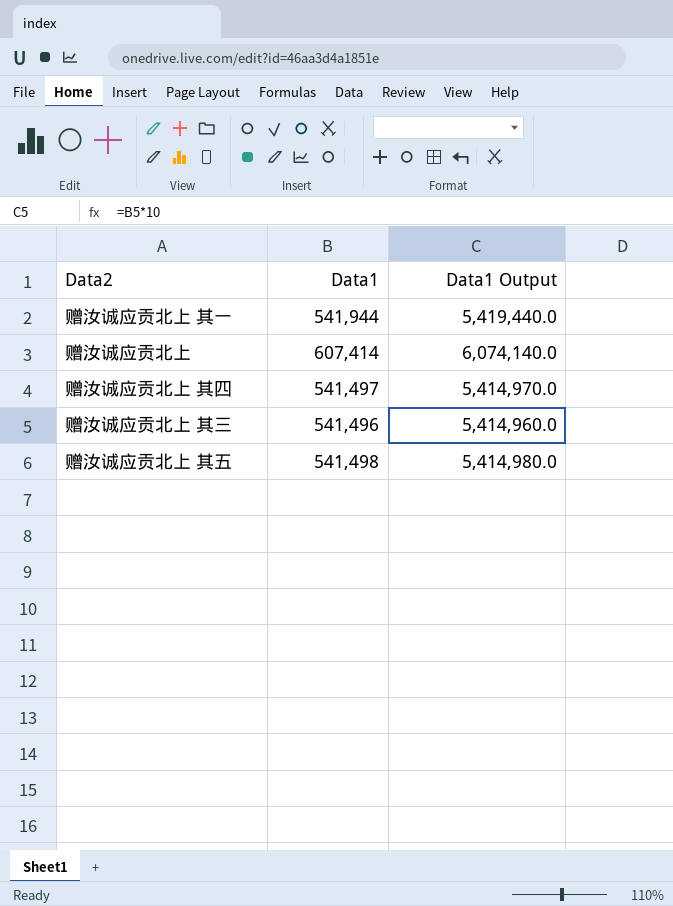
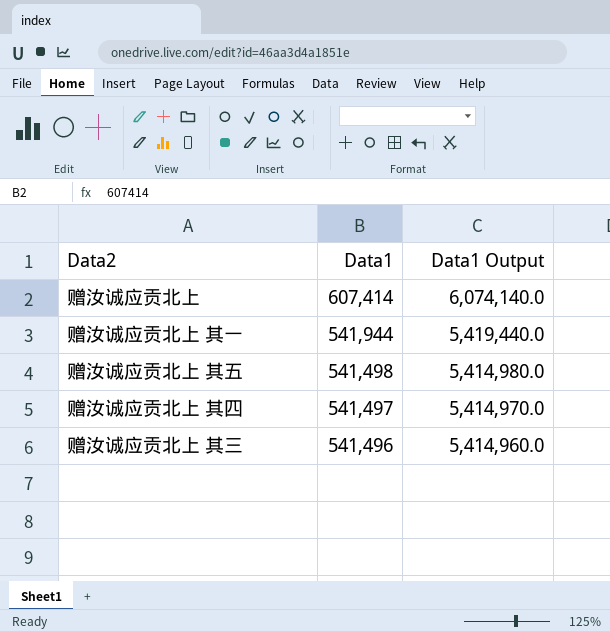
row order: none -> Data1 descending

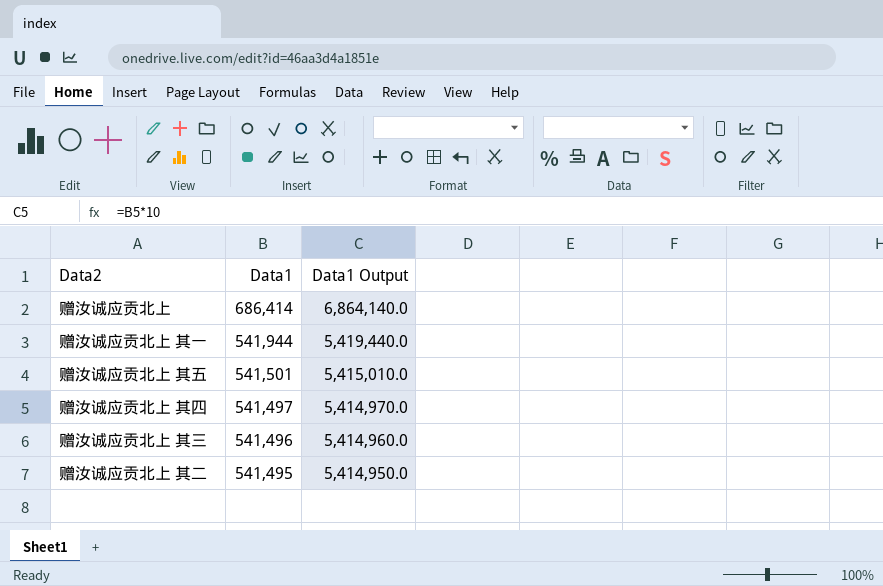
赠汝诚应贡北上 | Data1: 607,414 -> 686,414
赠汝诚应贡北上 | Data1 Output: 6,074,140.0 -> 6,864,140.0
赠汝诚应贡北上 其五 | Data1: 541,498 -> 541,501
赠汝诚应贡北上 其五 | Data1 Output: 5,414,980.0 -> 5,415,010.0
row 赠汝诚应贡北上 其二: none -> 541,495 | 5,414,950.0

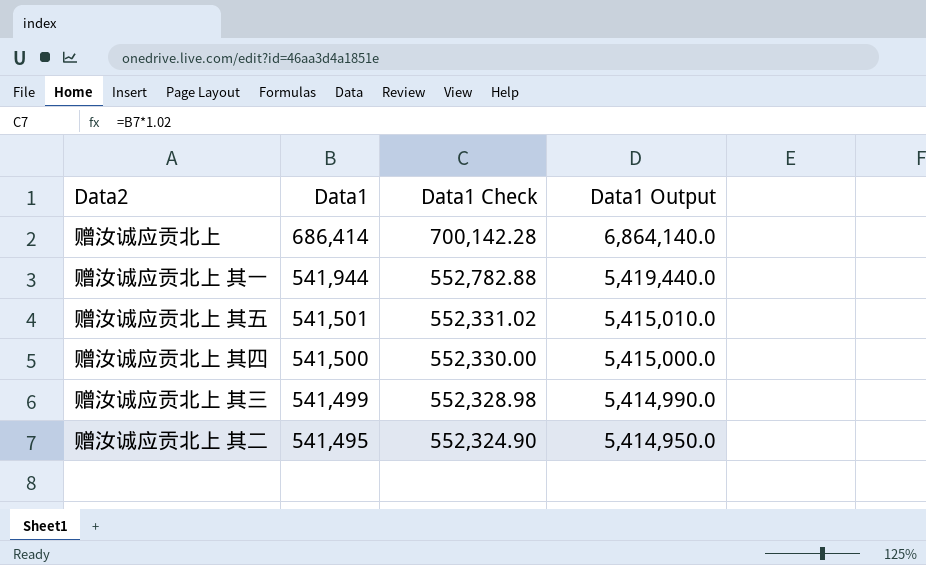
column Data1 Check | formula: none -> [Data1] * 1.02
赠汝诚应贡北上 其四 | Data1: 541,497 -> 541,500
赠汝诚应贡北上 其四 | Data1 Output: 5,414,970.0 -> 5,415,000.0
赠汝诚应贡北上 其三 | Data1: 541,496 -> 541,499
赠汝诚应贡北上 其三 | Data1 Output: 5,414,960.0 -> 5,414,990.0

